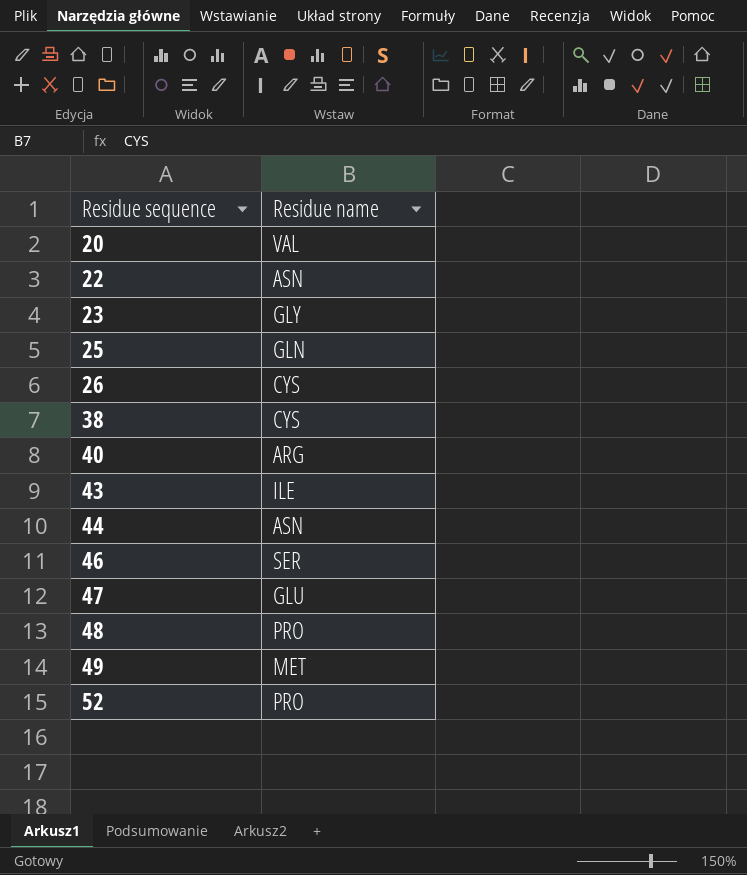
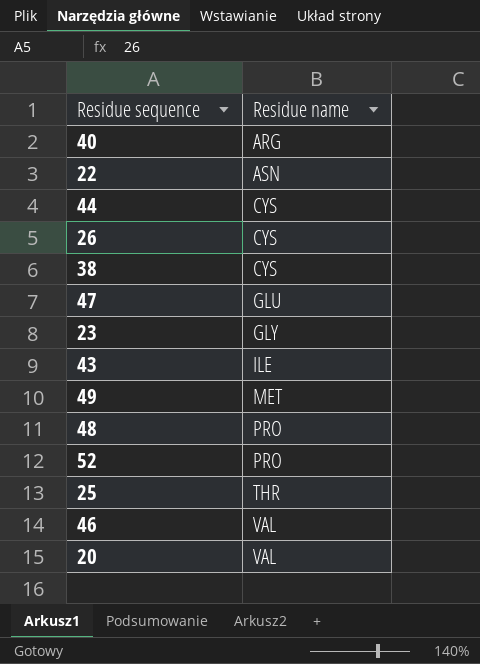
row order: Residue sequence ascending -> Residue name ascending
44 | Residue name: ASN -> CYS
25 | Residue name: GLN -> THR
46 | Residue name: SER -> VAL

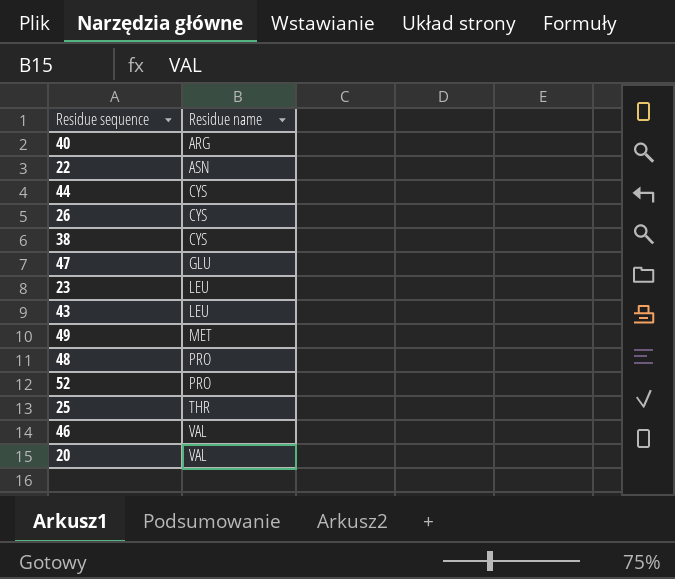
23 | Residue name: GLY -> LEU
43 | Residue name: ILE -> LEU

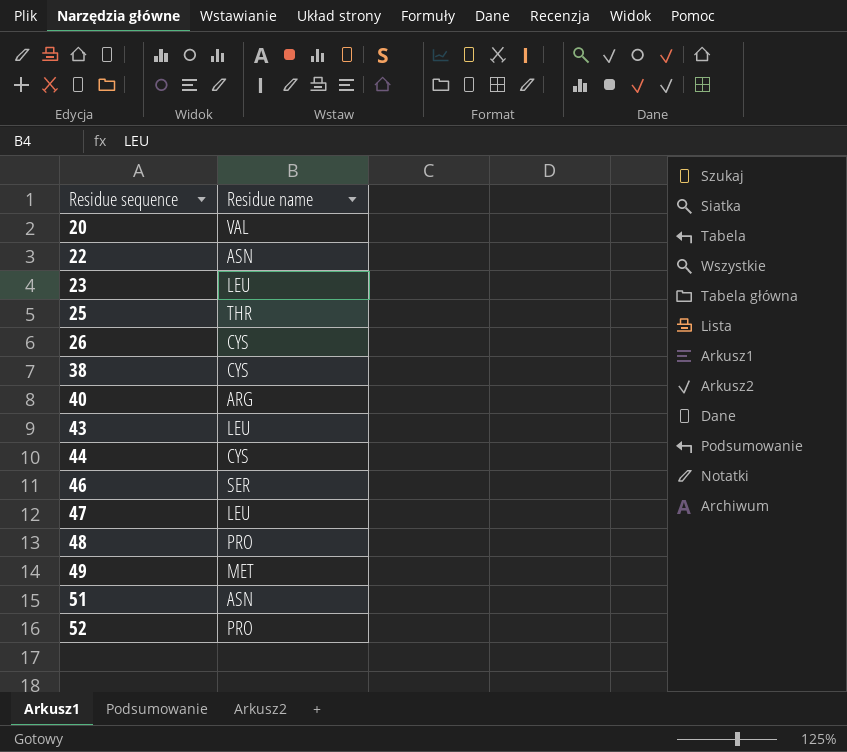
row order: Residue name ascending -> Residue sequence ascending
46 | Residue name: VAL -> SER
47 | Residue name: GLU -> LEU
row 51: none -> ASN

